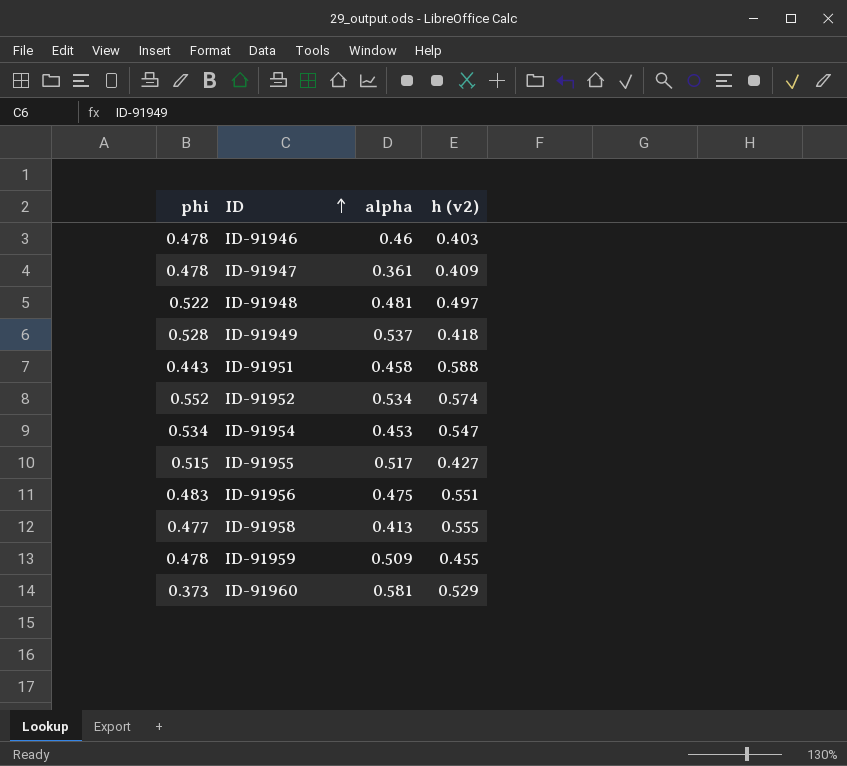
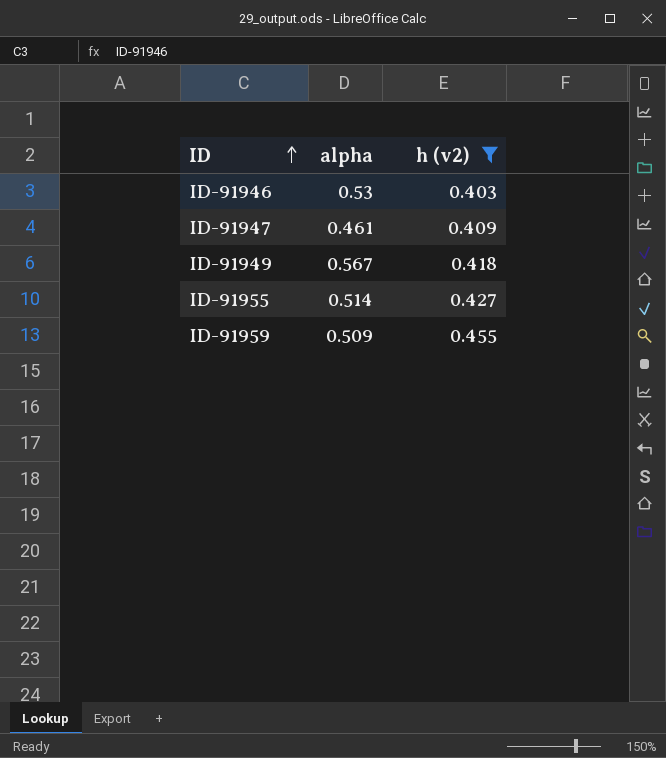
filter: none -> h (v2) <= 0.455
column phi | position: 1 -> none
ID-91946 | alpha: 0.46 -> 0.53
ID-91947 | alpha: 0.361 -> 0.461
ID-91949 | alpha: 0.537 -> 0.567
ID-91955 | alpha: 0.517 -> 0.514

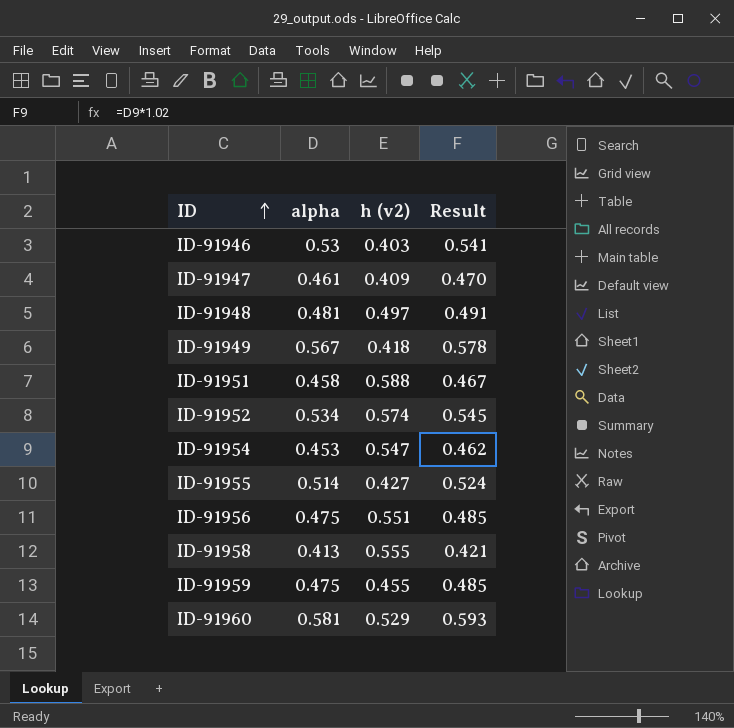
filter: h (v2) <= 0.455 -> none
column Result | formula: none -> [alpha] * 1.02
ID-91959 | alpha: 0.509 -> 0.475

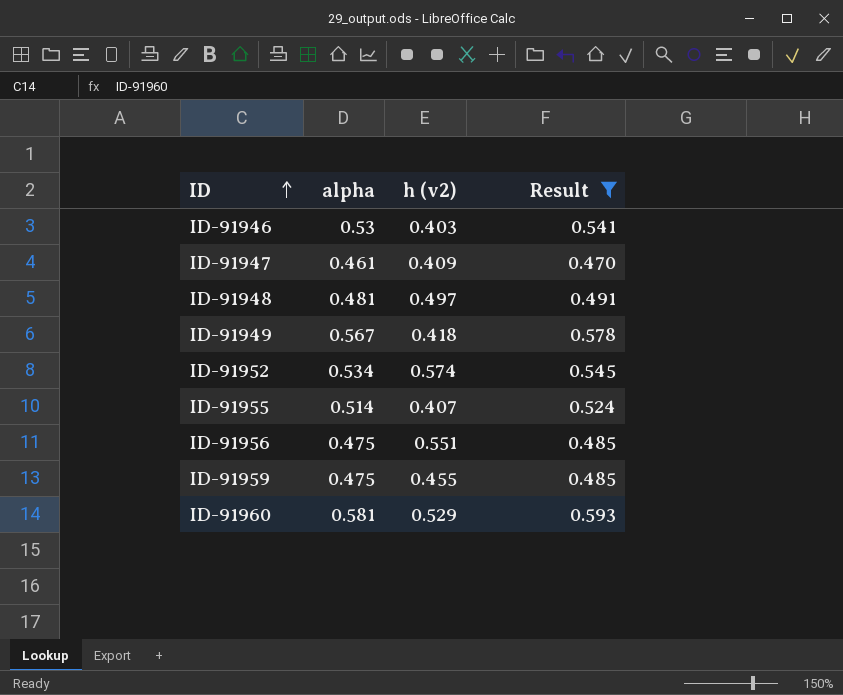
filter: none -> Result >= 0.470
ID-91955 | h (v2): 0.427 -> 0.407

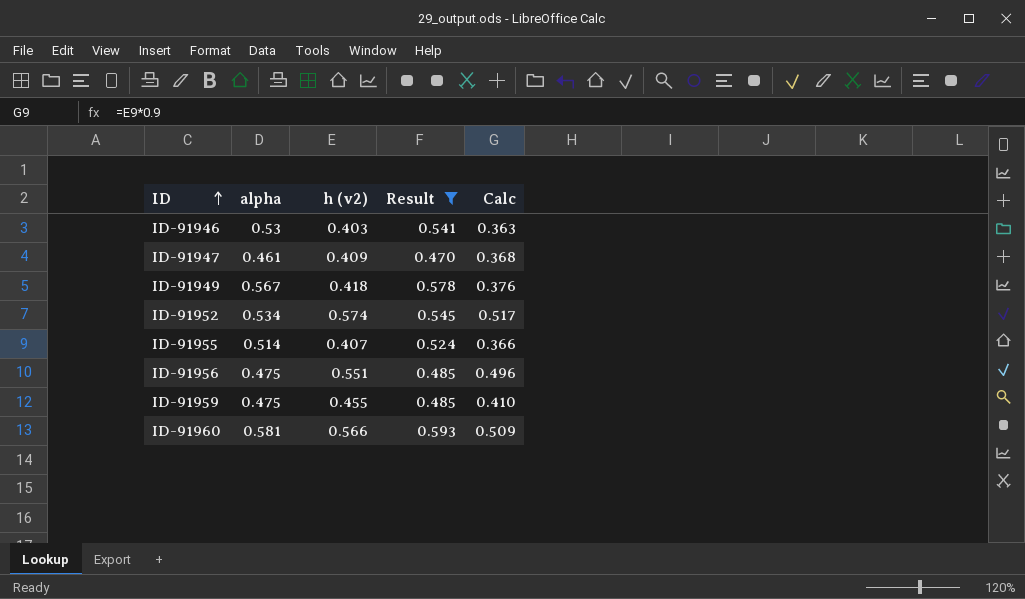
column Calc | formula: none -> [h (v2)] * 0.9
row ID-91948: 0.481 | 0.497 | 0.491 -> none
ID-91960 | h (v2): 0.529 -> 0.566

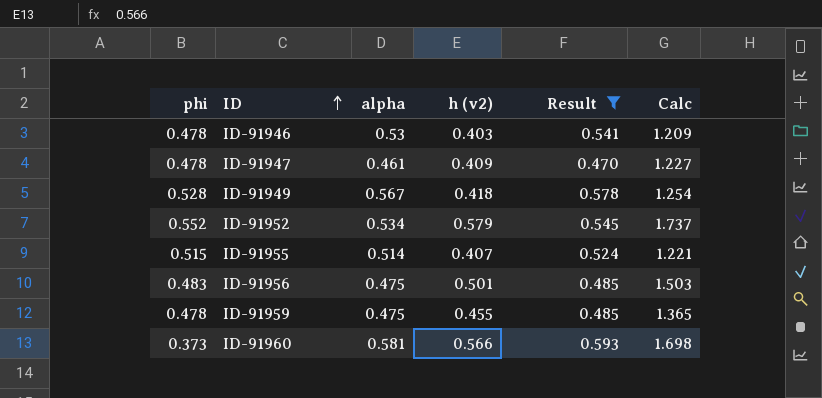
column phi | position: none -> 1
column Calc | formula: [h (v2)] * 0.9 -> [h (v2)] * 3
ID-91952 | h (v2): 0.574 -> 0.579
ID-91956 | h (v2): 0.551 -> 0.501

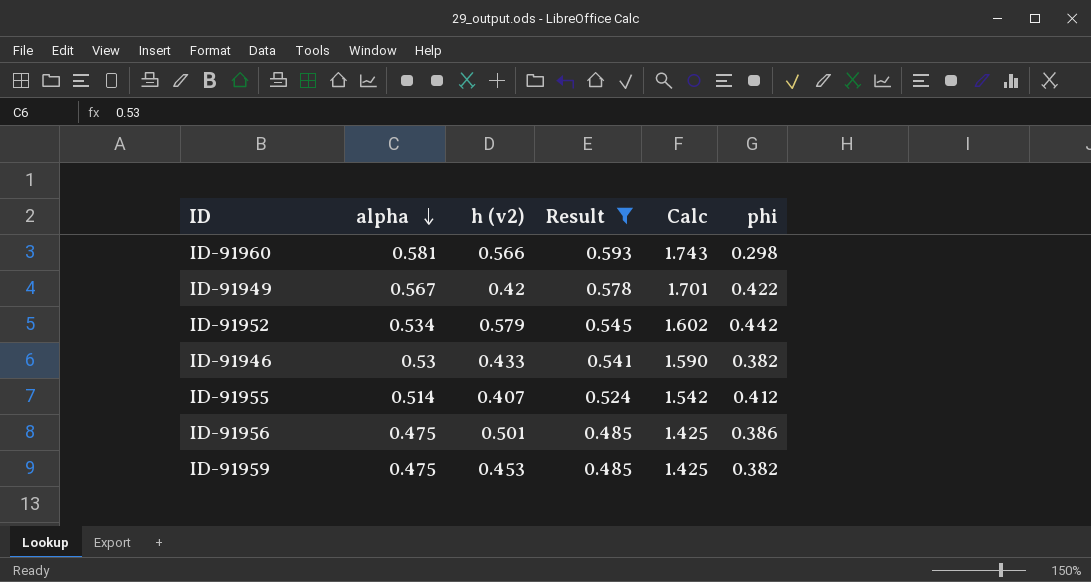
row order: ID ascending -> alpha descending
column Calc | formula: [h (v2)] * 3 -> [alpha] * 3
column phi | position: 1 -> 6
row ID-91947: 0.478 | 0.461 | 0.409 | 0.470 | 1.227 -> none
ID-91960 | phi: 0.373 -> 0.298
ID-91949 | h (v2): 0.418 -> 0.42
ID-91949 | phi: 0.528 -> 0.422
ID-91952 | phi: 0.552 -> 0.442
ID-91946 | h (v2): 0.403 -> 0.433
ID-91946 | phi: 0.478 -> 0.382
ID-91955 | phi: 0.515 -> 0.412
ID-91956 | phi: 0.483 -> 0.386
ID-91959 | h (v2): 0.455 -> 0.453
ID-91959 | phi: 0.478 -> 0.382

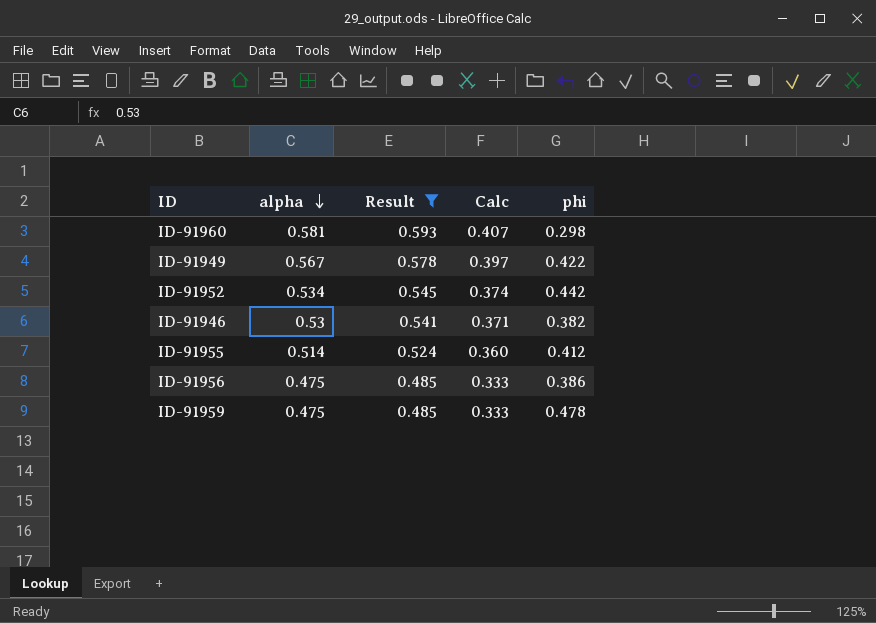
column h (v2) | position: 3 -> none
column Calc | formula: [alpha] * 3 -> [alpha] * 0.7
ID-91959 | phi: 0.382 -> 0.478

